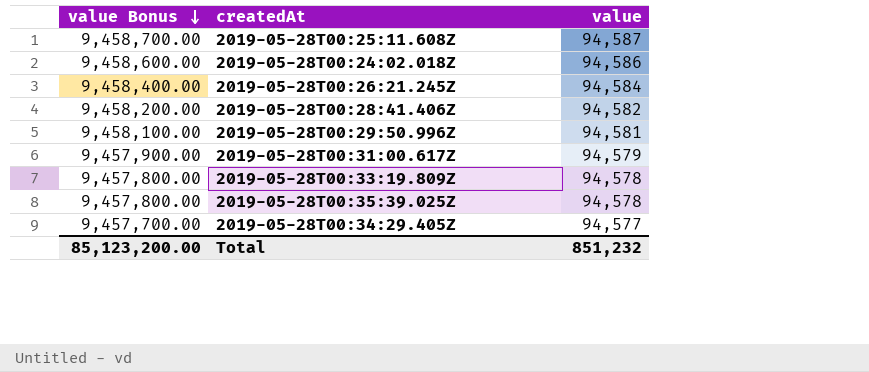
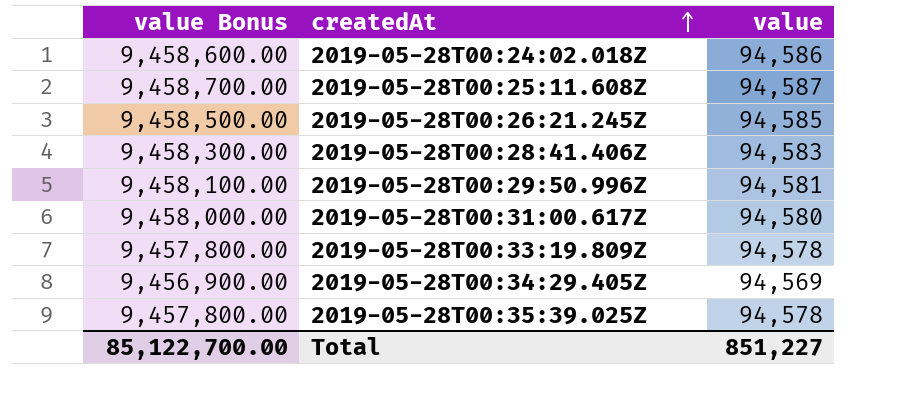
row order: value Bonus descending -> createdAt ascending
2019-05-28T00:26:21.245Z | value Bonus: 9,458,400.00 -> 9,458,500.00
2019-05-28T00:26:21.245Z | value: 94,584 -> 94,585
2019-05-28T00:28:41.406Z | value Bonus: 9,458,200.00 -> 9,458,300.00
2019-05-28T00:28:41.406Z | value: 94,582 -> 94,583
2019-05-28T00:31:00.617Z | value Bonus: 9,457,900.00 -> 9,458,000.00
2019-05-28T00:31:00.617Z | value: 94,579 -> 94,580
2019-05-28T00:34:29.405Z | value Bonus: 9,457,700.00 -> 9,456,900.00
2019-05-28T00:34:29.405Z | value: 94,577 -> 94,569
Total | value Bonus: 85,123,200.00 -> 85,122,700.00
Total | value: 851,232 -> 851,227

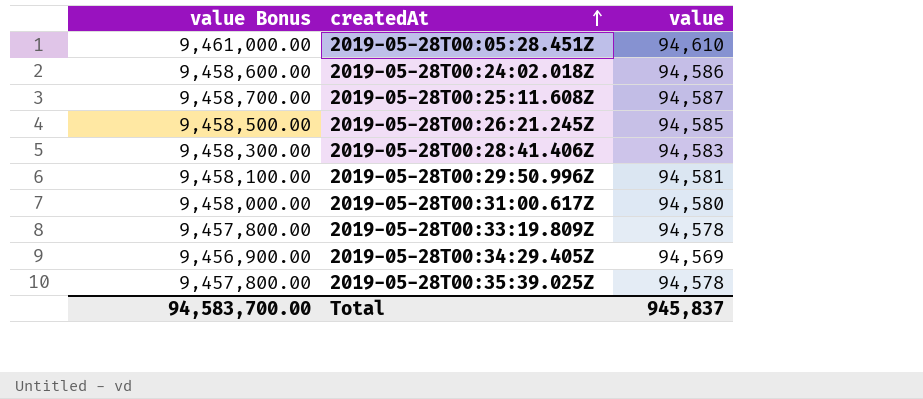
row 2019-05-28T00:05:28.451Z: none -> 9,461,000.00 | 94,610
Total | value Bonus: 85,122,700.00 -> 94,583,700.00
Total | value: 851,227 -> 945,837

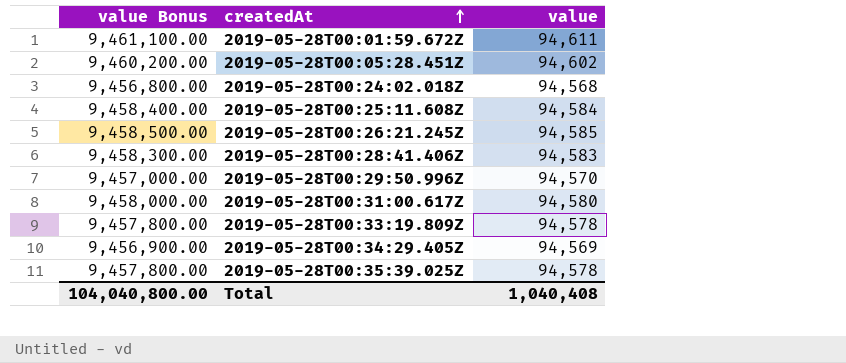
row 2019-05-28T00:01:59.672Z: none -> 9,461,100.00 | 94,611
2019-05-28T00:05:28.451Z | value Bonus: 9,461,000.00 -> 9,460,200.00
2019-05-28T00:05:28.451Z | value: 94,610 -> 94,602
2019-05-28T00:24:02.018Z | value Bonus: 9,458,600.00 -> 9,456,800.00
2019-05-28T00:24:02.018Z | value: 94,586 -> 94,568
2019-05-28T00:25:11.608Z | value Bonus: 9,458,700.00 -> 9,458,400.00
2019-05-28T00:25:11.608Z | value: 94,587 -> 94,584
2019-05-28T00:29:50.996Z | value Bonus: 9,458,100.00 -> 9,457,000.00
2019-05-28T00:29:50.996Z | value: 94,581 -> 94,570
Total | value Bonus: 94,583,700.00 -> 104,040,800.00
Total | value: 945,837 -> 1,040,408

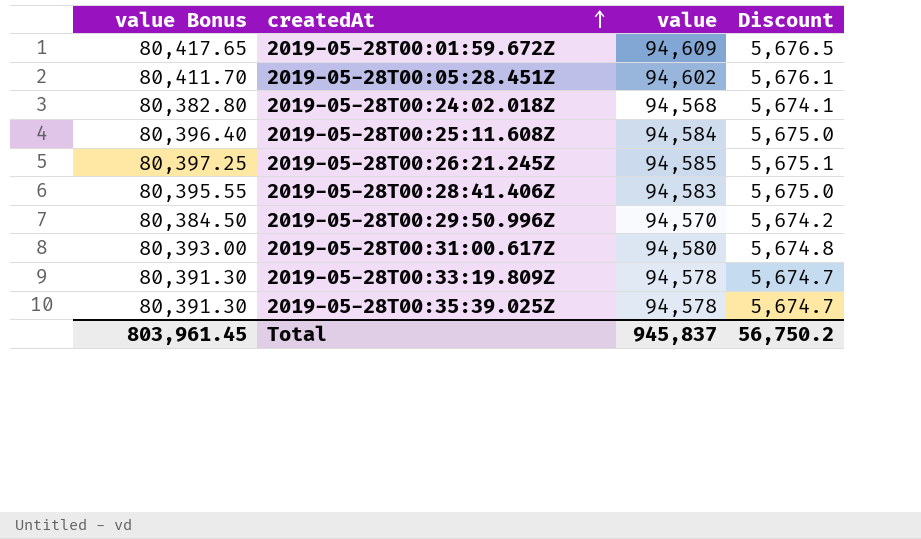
column value Bonus | formula: [value] * 100 -> [value] * 0.85
column Discount | formula: none -> [value] * 0.06
row 2019-05-28T00:34:29.405Z: 9,456,900.00 | 94,569 -> none
2019-05-28T00:01:59.672Z | value: 94,611 -> 94,609
Total | value Bonus: 104,040,800.00 -> 803,961.45
Total | value: 1,040,408 -> 945,837

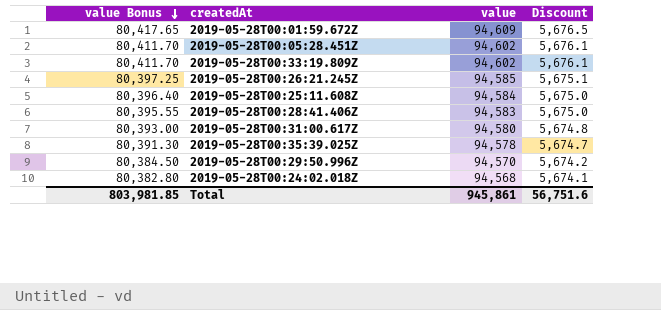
row order: createdAt ascending -> value Bonus descending
2019-05-28T00:33:19.809Z | value Bonus: 80,391.30 -> 80,411.70
2019-05-28T00:33:19.809Z | value: 94,578 -> 94,602
2019-05-28T00:33:19.809Z | Discount: 5,674.7 -> 5,676.1
Total | value Bonus: 803,961.45 -> 803,981.85
Total | value: 945,837 -> 945,861
Total | Discount: 56,750.2 -> 56,751.6

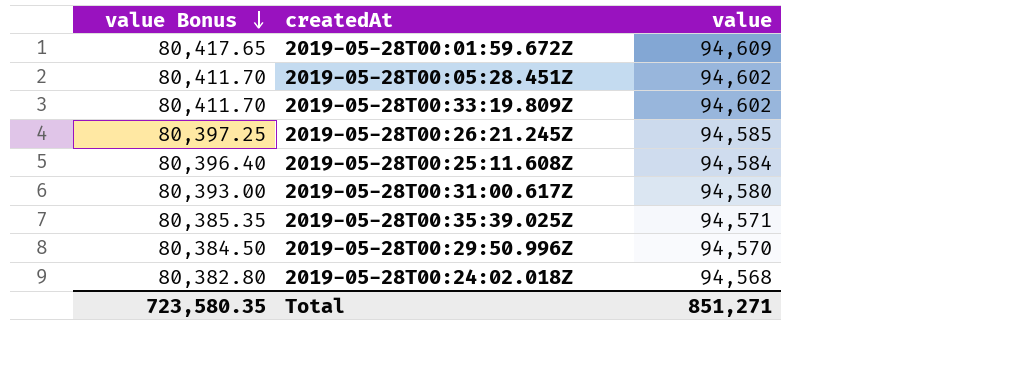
column Discount | formula: [value] * 0.06 -> none
row 2019-05-28T00:28:41.406Z: 80,395.55 | 94,583 | 5,675.0 -> none
2019-05-28T00:35:39.025Z | value Bonus: 80,391.30 -> 80,385.35
2019-05-28T00:35:39.025Z | value: 94,578 -> 94,571
Total | value Bonus: 803,981.85 -> 723,580.35
Total | value: 945,861 -> 851,271

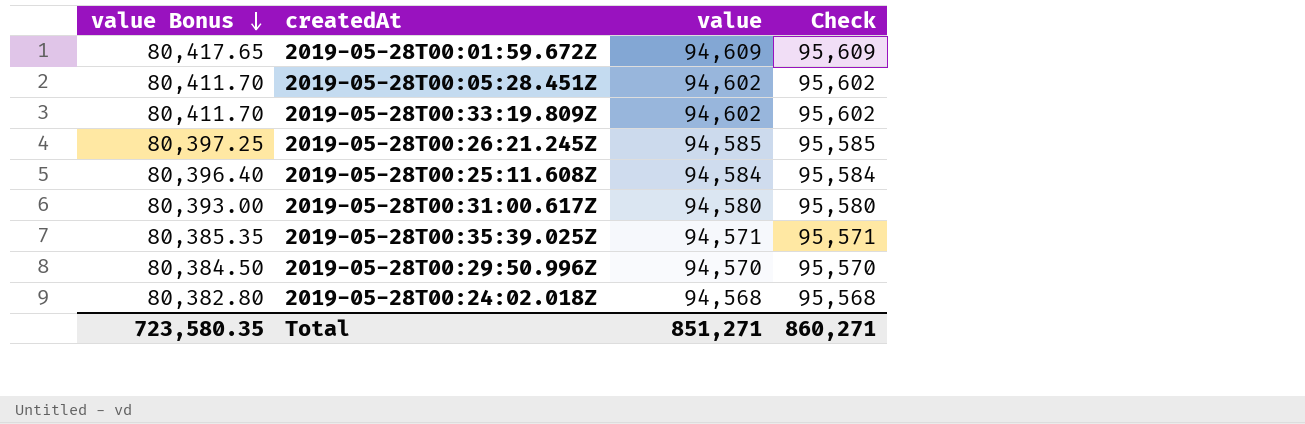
column Check | formula: none -> [value] + 1000

